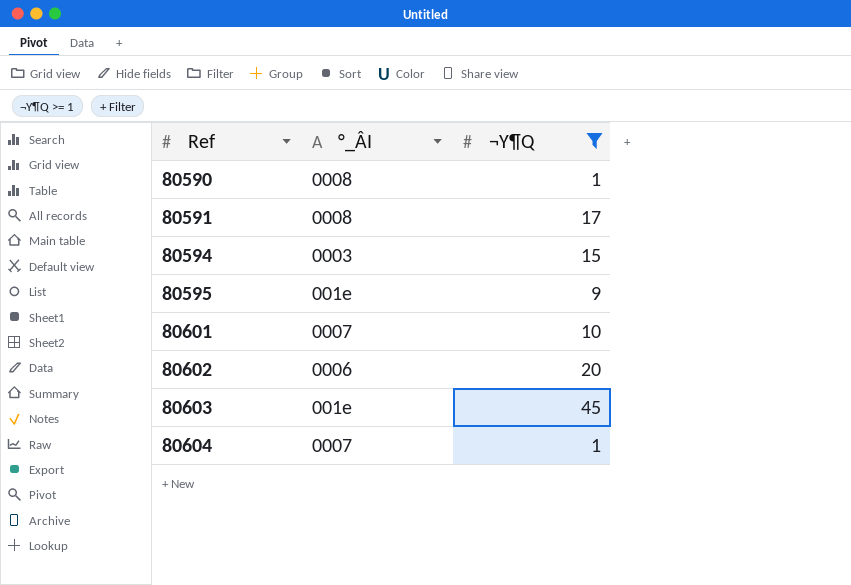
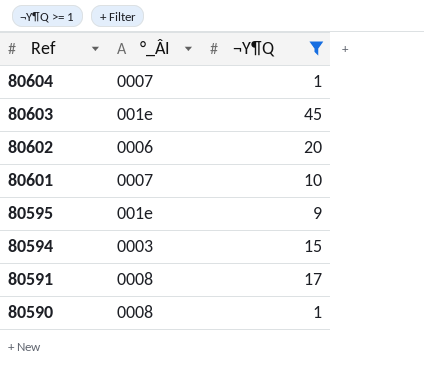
row order: Ref ascending -> Ref descending

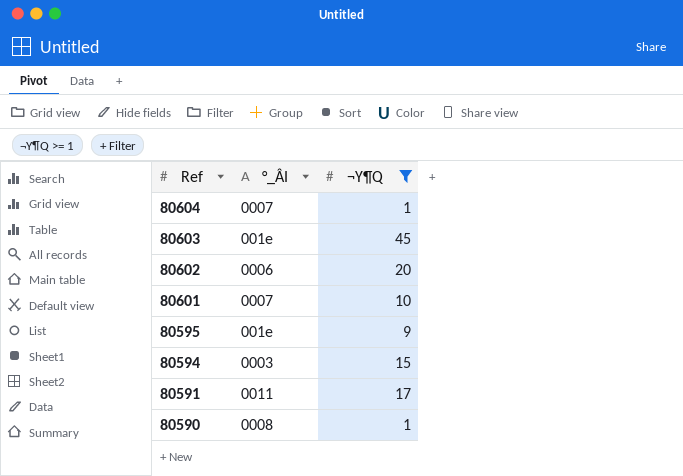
80591 | °_ÂI: 0008 -> 0011

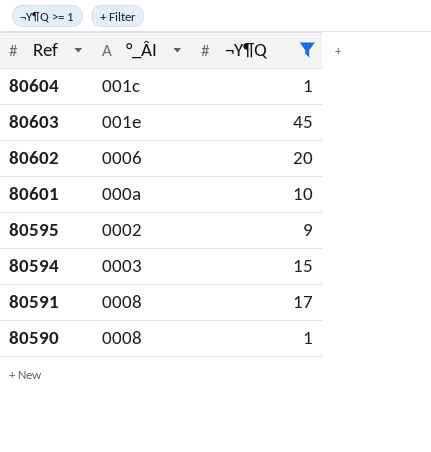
80604 | °_ÂI: 0007 -> 001c
80601 | °_ÂI: 0007 -> 000a
80595 | °_ÂI: 001e -> 0002
80591 | °_ÂI: 0011 -> 0008

